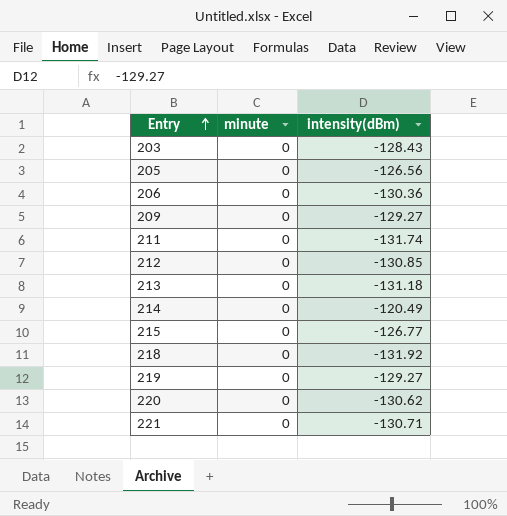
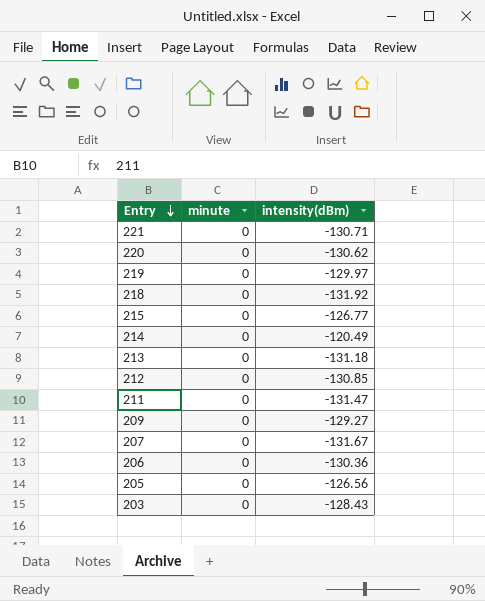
row order: Entry ascending -> Entry descending
219 | intensity(dBm): -129.27 -> -129.97
211 | intensity(dBm): -131.74 -> -131.47
row 207: none -> 0 | -131.67

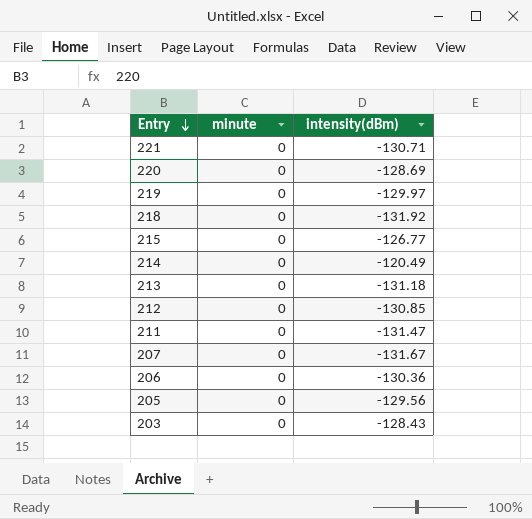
row 209: 0 | -129.27 -> none
220 | intensity(dBm): -130.62 -> -128.69
205 | intensity(dBm): -126.56 -> -129.56

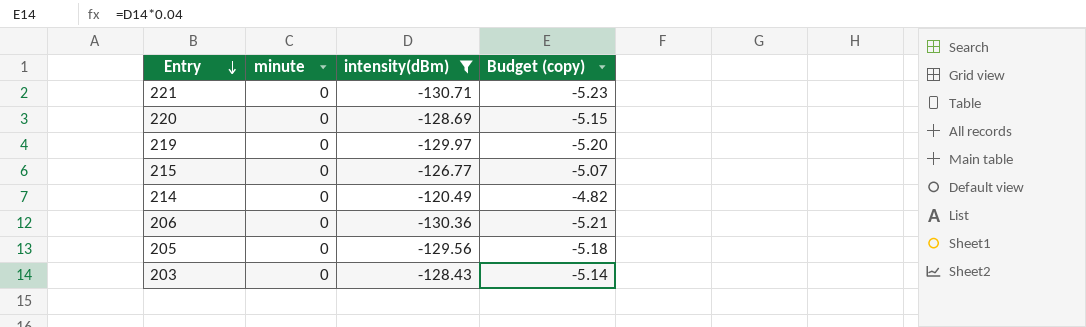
filter: none -> intensity(dBm) >= -130.71
column Budget (copy) | formula: none -> [intensity(dBm)] * 0.04

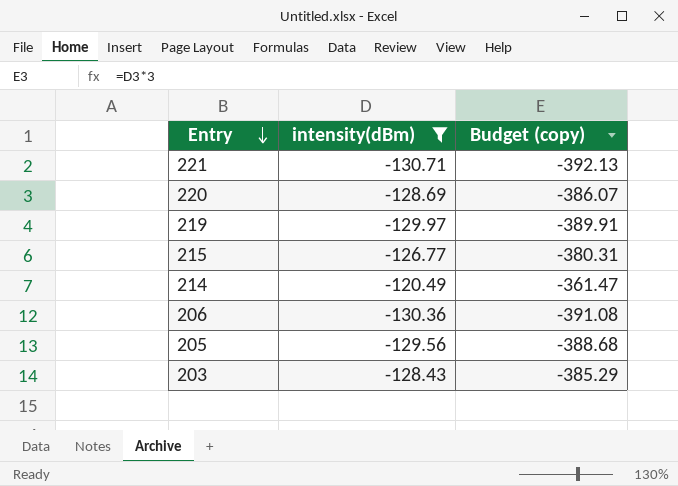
column minute | position: 2 -> none
column Budget (copy) | formula: [intensity(dBm)] * 0.04 -> [intensity(dBm)] * 3

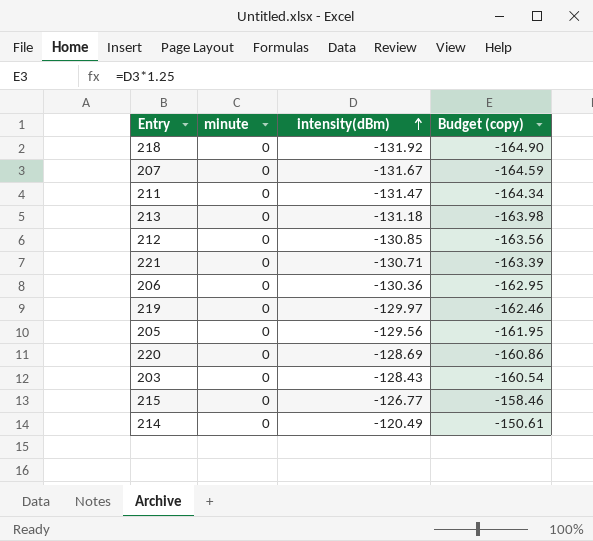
filter: intensity(dBm) >= -130.71 -> none
row order: Entry descending -> intensity(dBm) ascending
column minute | position: none -> 2
column Budget (copy) | formula: [intensity(dBm)] * 3 -> [intensity(dBm)] * 1.25

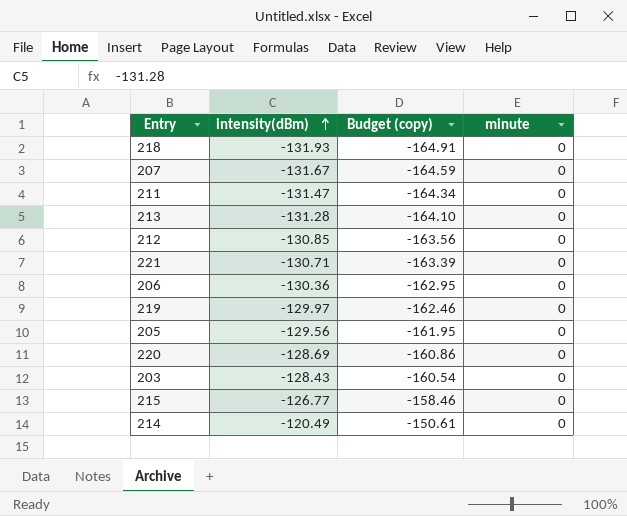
column minute | position: 2 -> 4
218 | intensity(dBm): -131.92 -> -131.93
218 | Budget (copy): -164.90 -> -164.91
213 | intensity(dBm): -131.18 -> -131.28
213 | Budget (copy): -163.98 -> -164.10

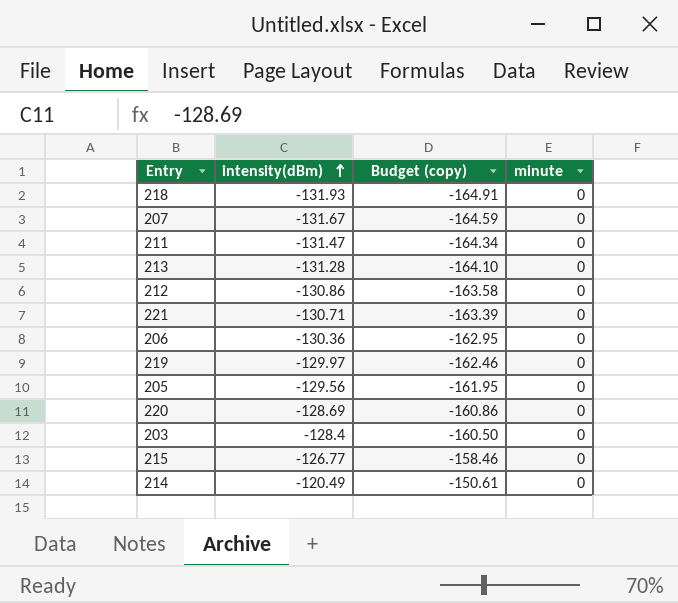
212 | intensity(dBm): -130.85 -> -130.86
212 | Budget (copy): -163.56 -> -163.58
203 | intensity(dBm): -128.43 -> -128.4
203 | Budget (copy): -160.54 -> -160.50

